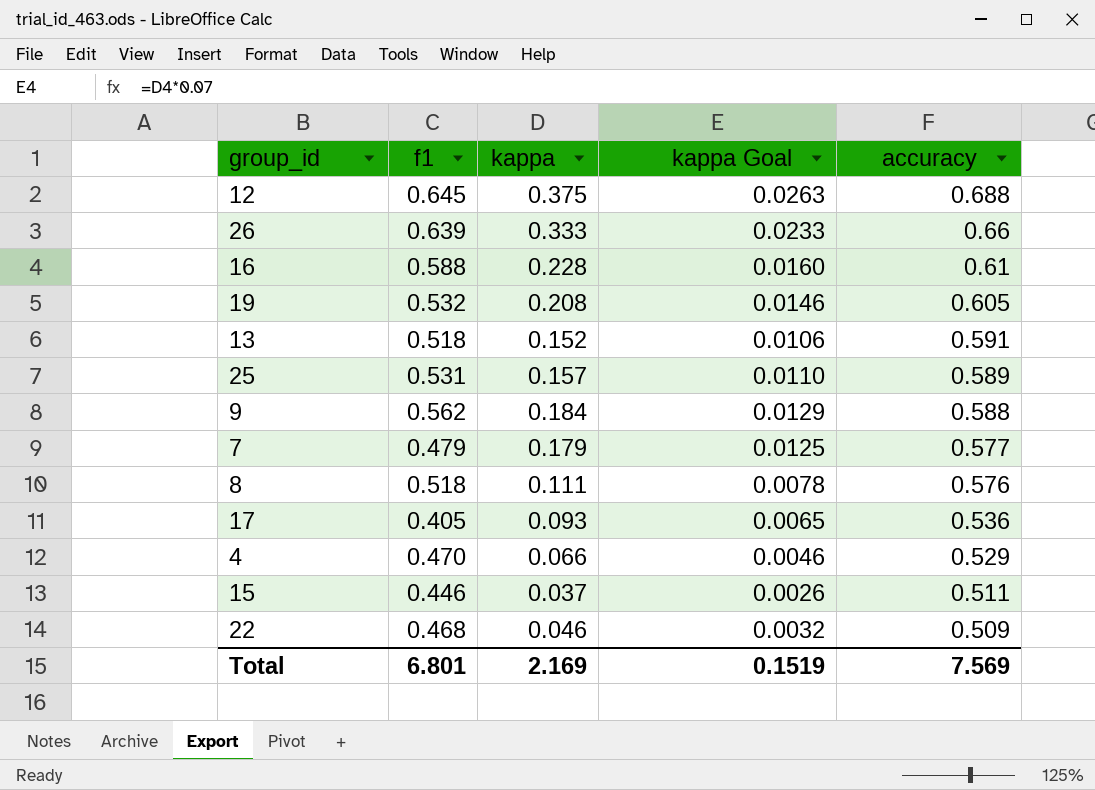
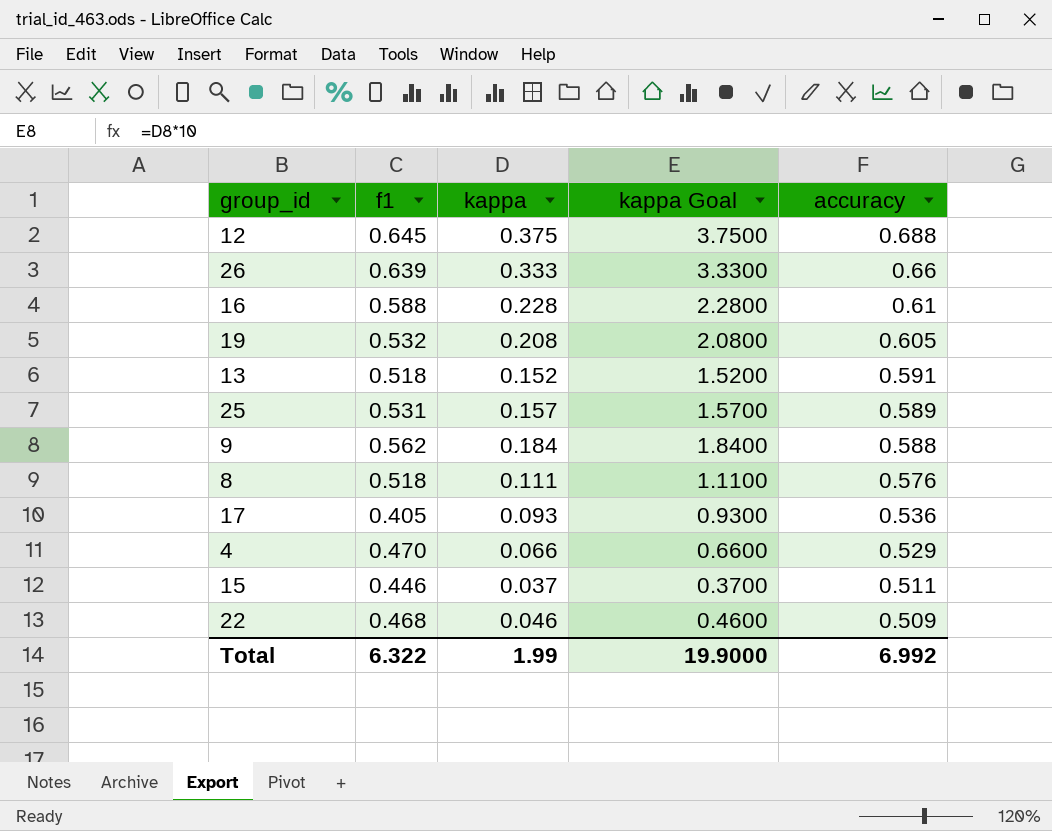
column kappa Goal | formula: [kappa] * 0.07 -> [kappa] * 10
row 7: 0.479 | 0.179 | 0.0125 | 0.577 -> none
Total | f1: 6.801 -> 6.322
Total | kappa: 2.169 -> 1.99
Total | kappa Goal: 0.1519 -> 19.9000
Total | accuracy: 7.569 -> 6.992

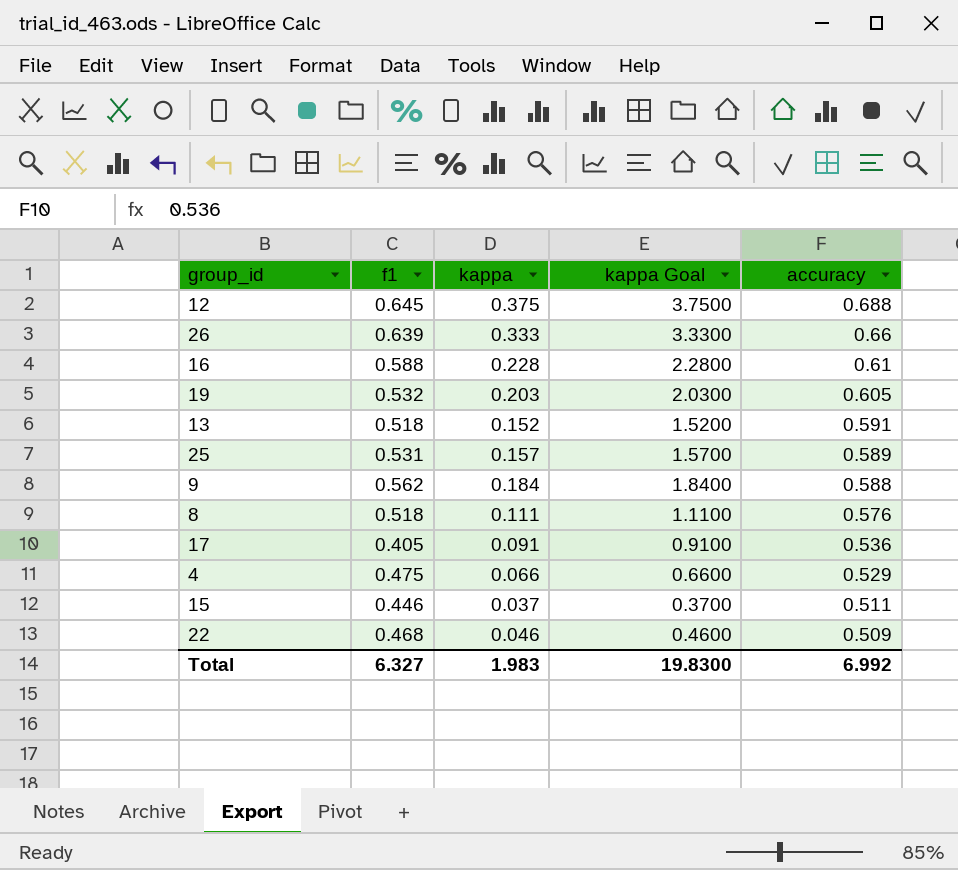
19 | kappa: 0.208 -> 0.203
19 | kappa Goal: 2.0800 -> 2.0300
17 | kappa: 0.093 -> 0.091
17 | kappa Goal: 0.9300 -> 0.9100
4 | f1: 0.470 -> 0.475
Total | f1: 6.322 -> 6.327
Total | kappa: 1.99 -> 1.983
Total | kappa Goal: 19.9000 -> 19.8300

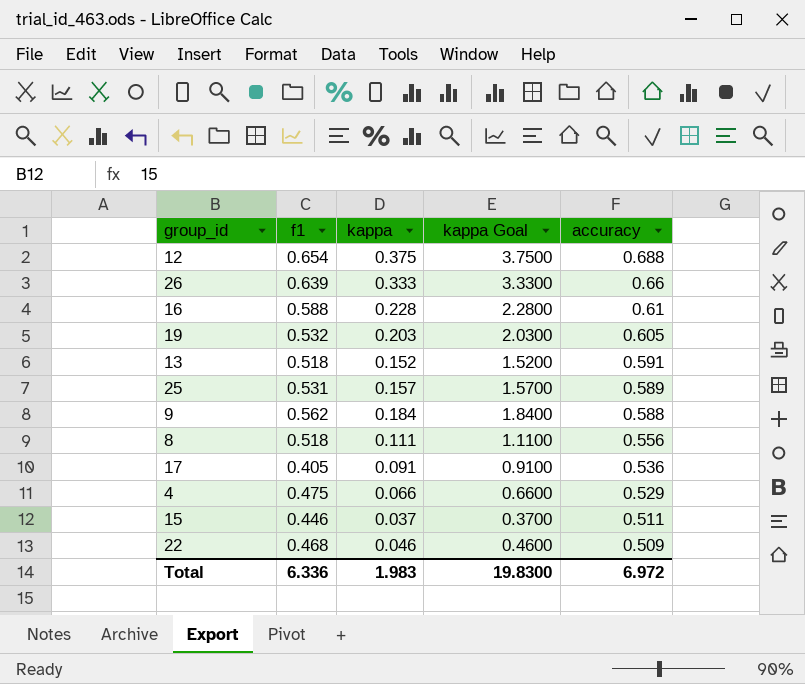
12 | f1: 0.645 -> 0.654
8 | accuracy: 0.576 -> 0.556
Total | f1: 6.327 -> 6.336
Total | accuracy: 6.992 -> 6.972

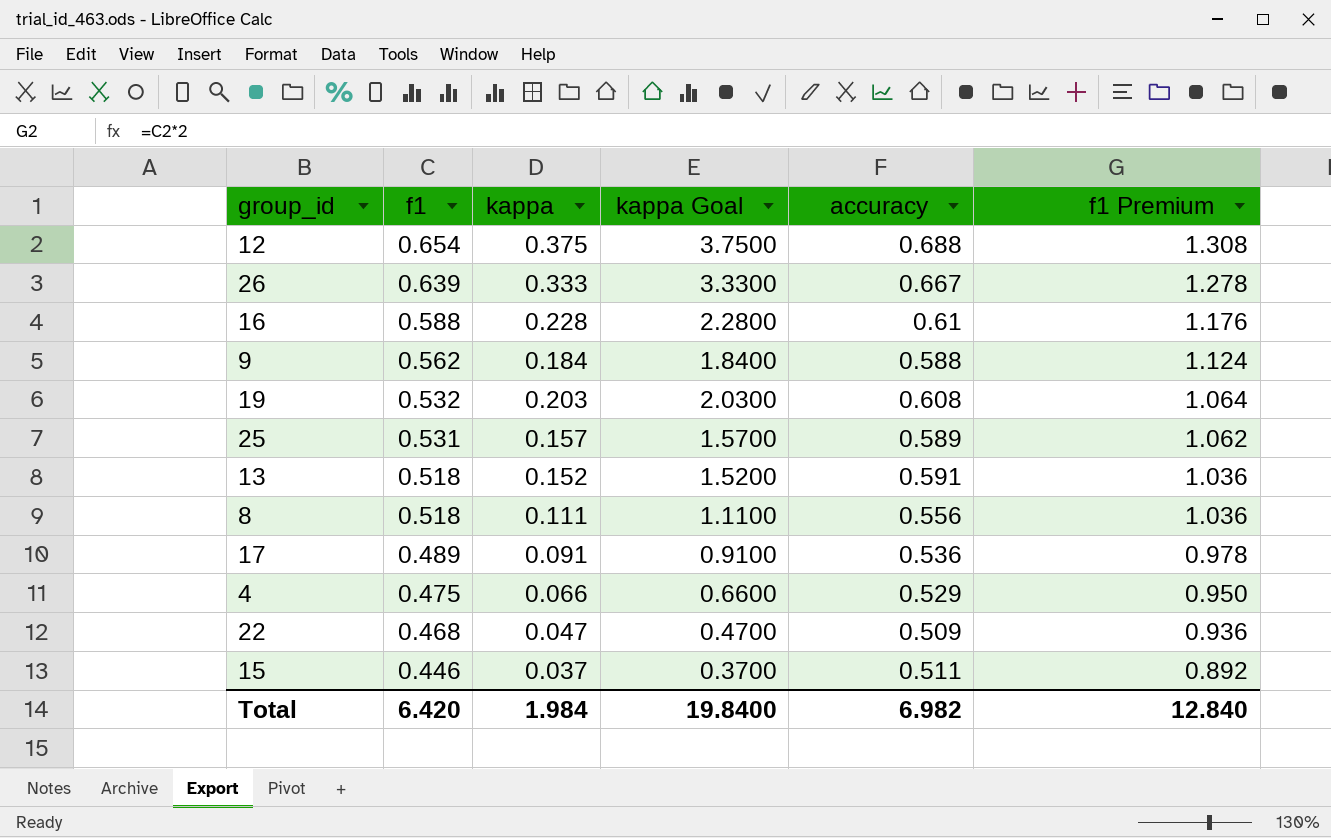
row order: accuracy descending -> f1 descending
column f1 Premium | formula: none -> [f1] * 2
26 | accuracy: 0.66 -> 0.667
19 | accuracy: 0.605 -> 0.608
17 | f1: 0.405 -> 0.489
22 | kappa: 0.046 -> 0.047
22 | kappa Goal: 0.4600 -> 0.4700
Total | f1: 6.336 -> 6.420
Total | kappa: 1.983 -> 1.984
Total | kappa Goal: 19.8300 -> 19.8400
Total | accuracy: 6.972 -> 6.982

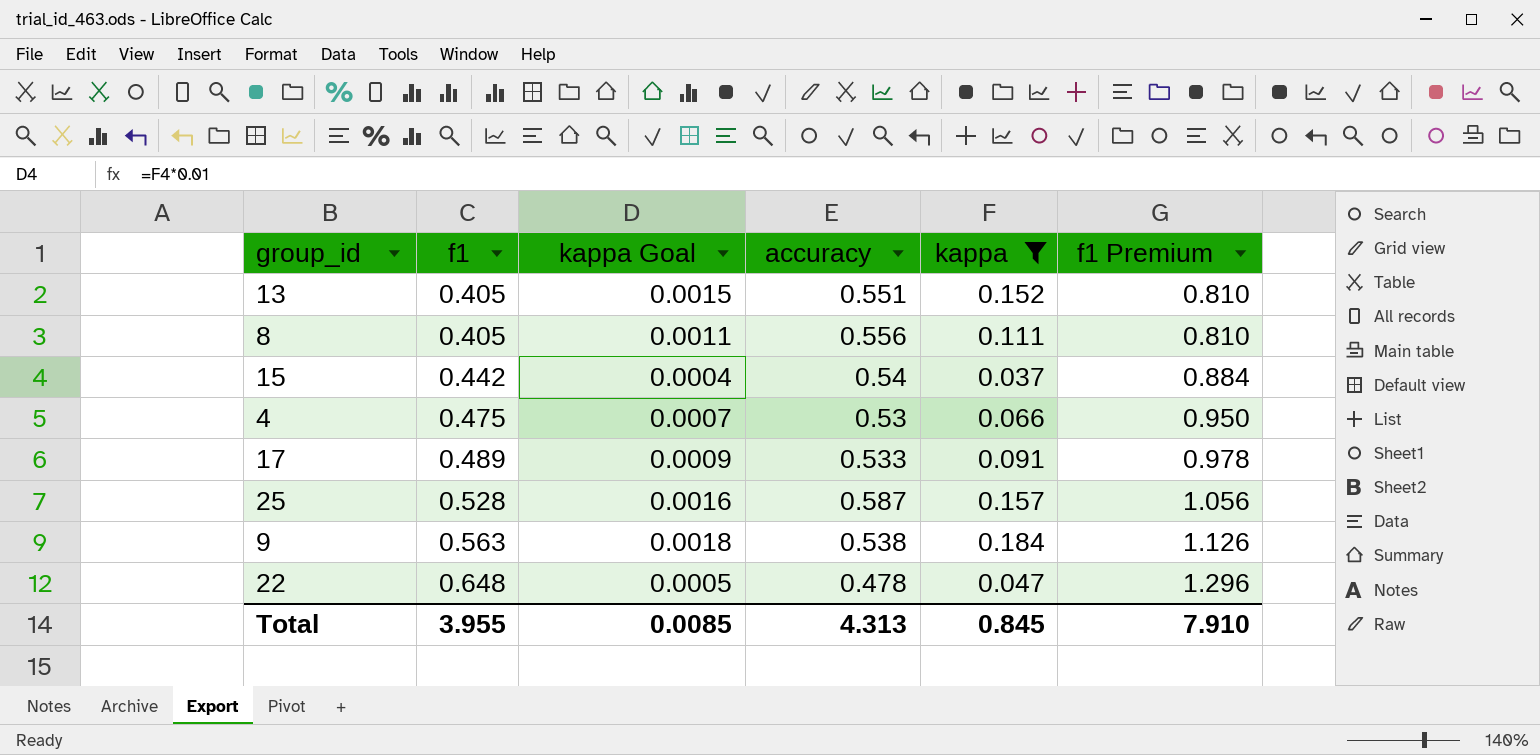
filter: none -> kappa <= 0.184
row order: f1 descending -> f1 ascending
column kappa Goal | formula: [kappa] * 10 -> [kappa] * 0.01
column kappa | position: 3 -> 5
13 | f1: 0.518 -> 0.405
13 | accuracy: 0.591 -> 0.551
13 | f1 Premium: 1.036 -> 0.810
8 | f1: 0.518 -> 0.405
8 | f1 Premium: 1.036 -> 0.810
15 | f1: 0.446 -> 0.442
15 | accuracy: 0.511 -> 0.54
15 | f1 Premium: 0.892 -> 0.884
4 | accuracy: 0.529 -> 0.53
17 | accuracy: 0.536 -> 0.533
25 | f1: 0.531 -> 0.528
25 | accuracy: 0.589 -> 0.587
25 | f1 Premium: 1.062 -> 1.056
9 | f1: 0.562 -> 0.563
9 | accuracy: 0.588 -> 0.538
9 | f1 Premium: 1.124 -> 1.126
22 | f1: 0.468 -> 0.648
22 | accuracy: 0.509 -> 0.478
22 | f1 Premium: 0.936 -> 1.296
Total | f1: 6.420 -> 3.955
Total | kappa Goal: 19.8400 -> 0.0085
Total | accuracy: 6.982 -> 4.313
Total | kappa: 1.984 -> 0.845
Total | f1 Premium: 12.840 -> 7.910

